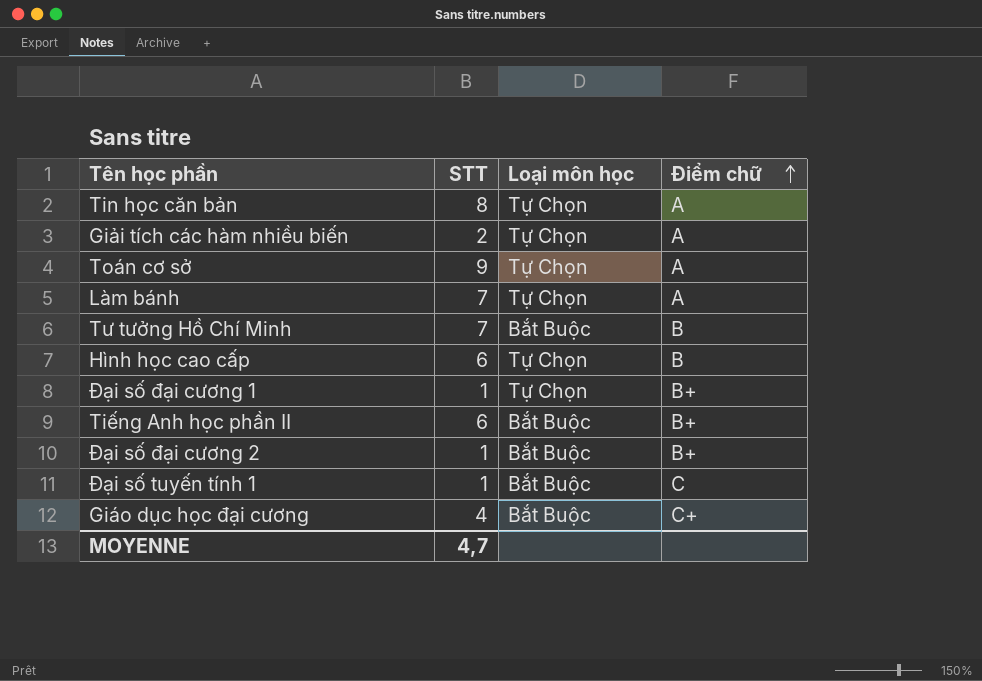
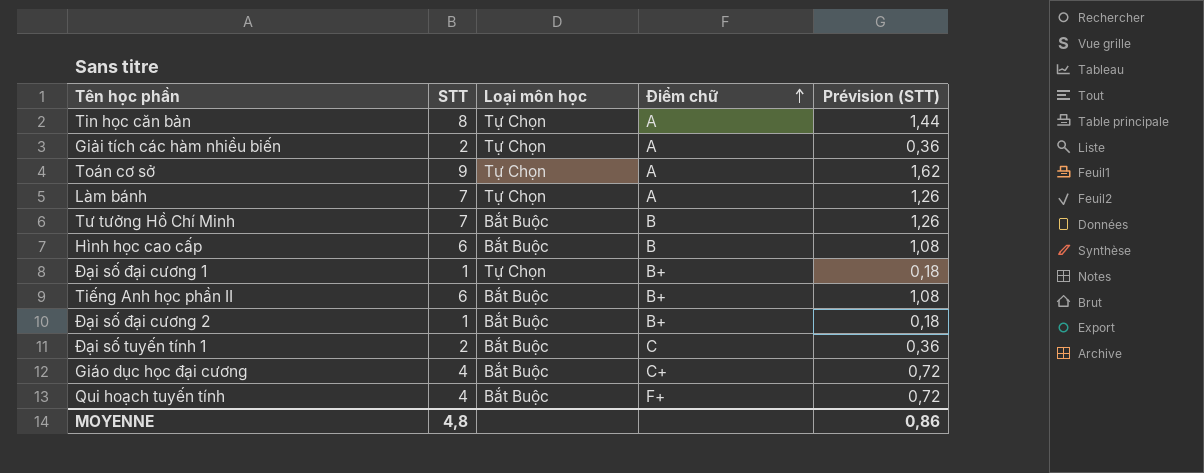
column Prévision (STT) | formula: none -> [STT] * 0,18
Hình học cao cấp | Loại môn học: Tự Chọn -> Bắt Buộc
Đại số tuyến tính 1 | STT: 1 -> 2
row Qui hoạch tuyến tính: none -> 4 | Bắt Buộc | F+ | 0,72
MOYENNE | STT: 4,7 -> 4,8

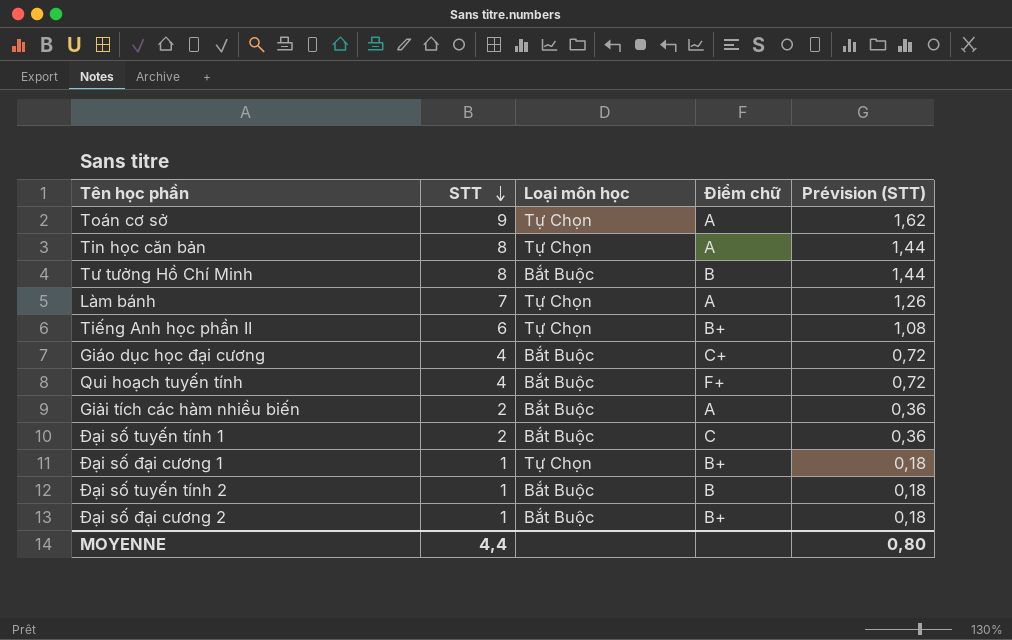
row order: Điểm chữ ascending -> STT descending
row Hình học cao cấp: 6 | Bắt Buộc | B | 1,08 -> none
Tư tưởng Hồ Chí Minh | STT: 7 -> 8
Tư tưởng Hồ Chí Minh | Prévision (STT): 1,26 -> 1,44
Tiếng Anh học phần II | Loại môn học: Bắt Buộc -> Tự Chọn
Giải tích các hàm nhiều biến | Loại môn học: Tự Chọn -> Bắt Buộc
row Đại số tuyến tính 2: none -> 1 | Bắt Buộc | B | 0,18
MOYENNE | STT: 4,8 -> 4,4
MOYENNE | Prévision (STT): 0,86 -> 0,80

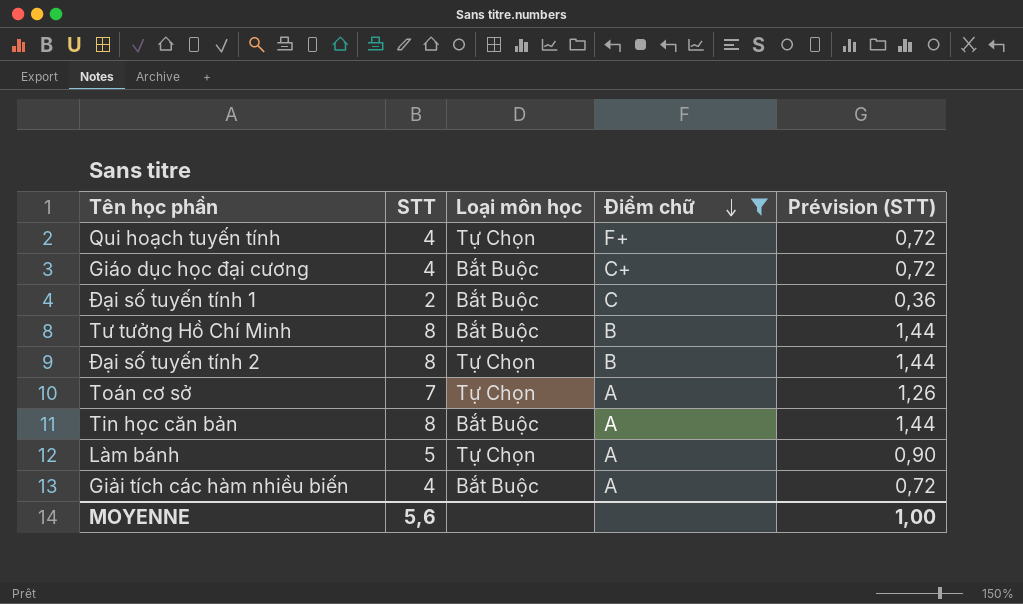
filter: none -> Điểm chữ != B+
row order: STT descending -> Điểm chữ descending
Qui hoạch tuyến tính | Loại môn học: Bắt Buộc -> Tự Chọn
Đại số tuyến tính 2 | STT: 1 -> 8
Đại số tuyến tính 2 | Loại môn học: Bắt Buộc -> Tự Chọn
Đại số tuyến tính 2 | Prévision (STT): 0,18 -> 1,44
Toán cơ sở | STT: 9 -> 7
Toán cơ sở | Prévision (STT): 1,62 -> 1,26
Tin học căn bản | Loại môn học: Tự Chọn -> Bắt Buộc
Làm bánh | STT: 7 -> 5
Làm bánh | Prévision (STT): 1,26 -> 0,90
Giải tích các hàm nhiều biến | STT: 2 -> 4
Giải tích các hàm nhiều biến | Prévision (STT): 0,36 -> 0,72
MOYENNE | STT: 4,4 -> 5,6
MOYENNE | Prévision (STT): 0,80 -> 1,00

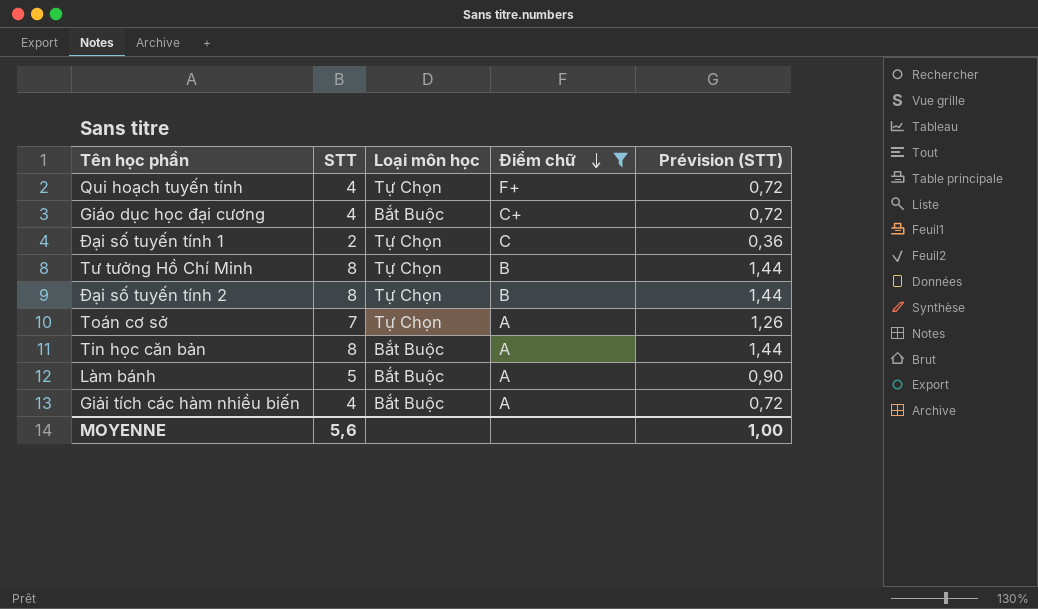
Đại số tuyến tính 1 | Loại môn học: Bắt Buộc -> Tự Chọn
Tư tưởng Hồ Chí Minh | Loại môn học: Bắt Buộc -> Tự Chọn
Làm bánh | Loại môn học: Tự Chọn -> Bắt Buộc

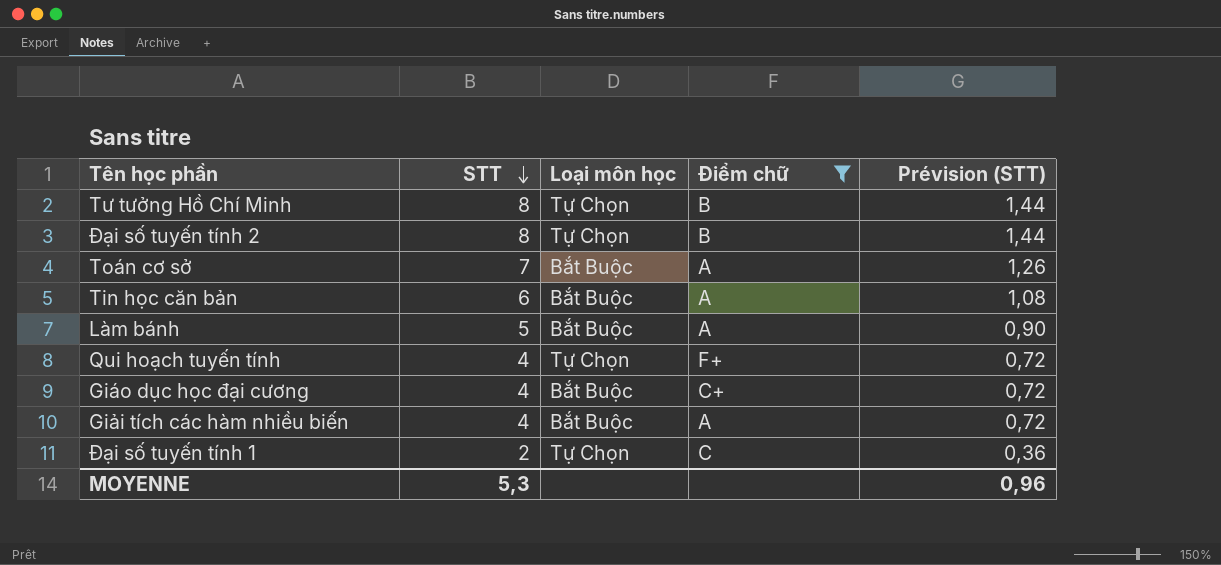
row order: Điểm chữ descending -> STT descending
Toán cơ sở | Loại môn học: Tự Chọn -> Bắt Buộc
Tin học căn bản | STT: 8 -> 6
Tin học căn bản | Prévision (STT): 1,44 -> 1,08
MOYENNE | STT: 5,6 -> 5,3
MOYENNE | Prévision (STT): 1,00 -> 0,96

